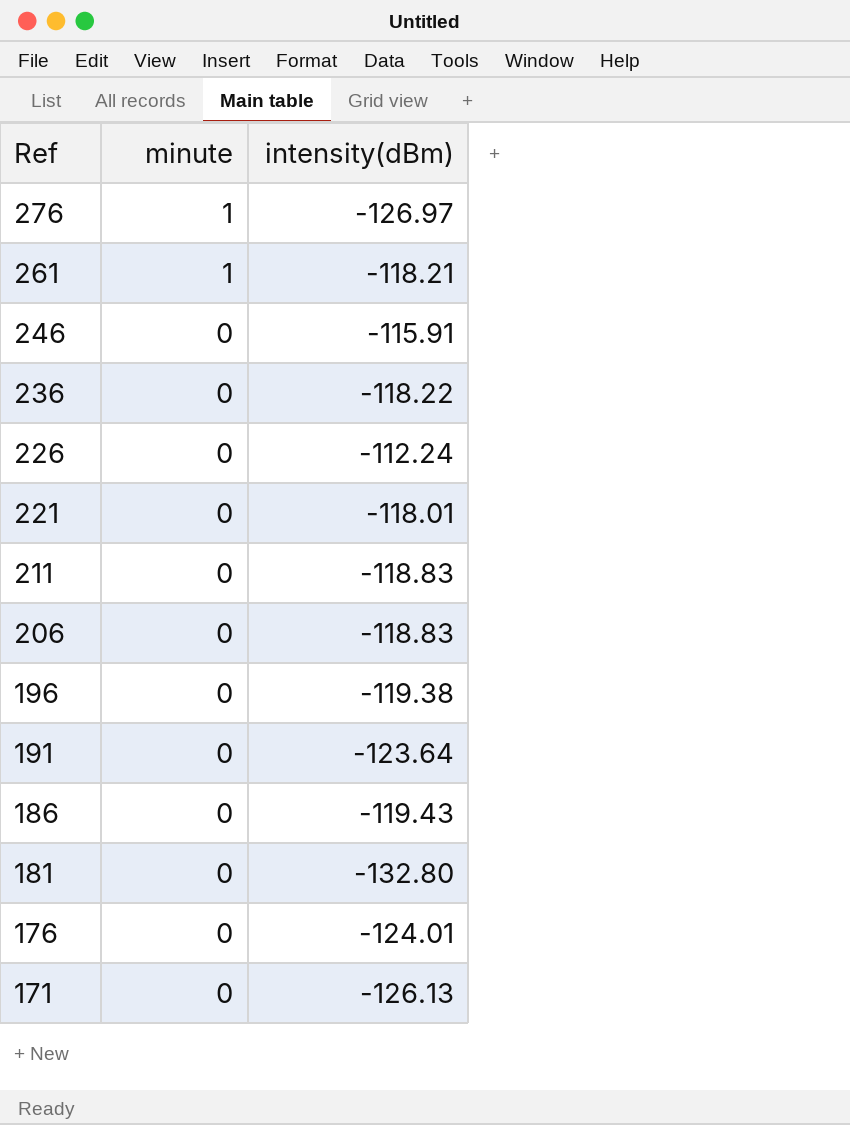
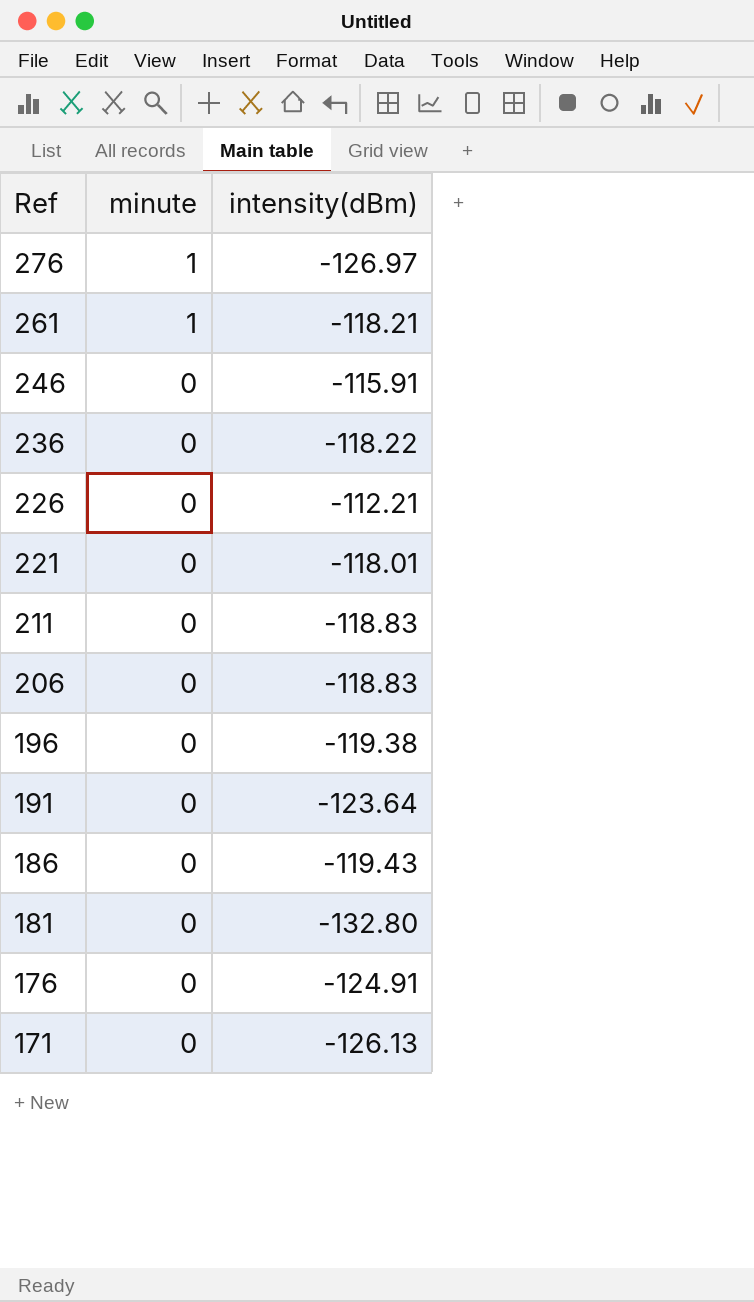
226 | intensity(dBm): -112.24 -> -112.21
176 | intensity(dBm): -124.01 -> -124.91

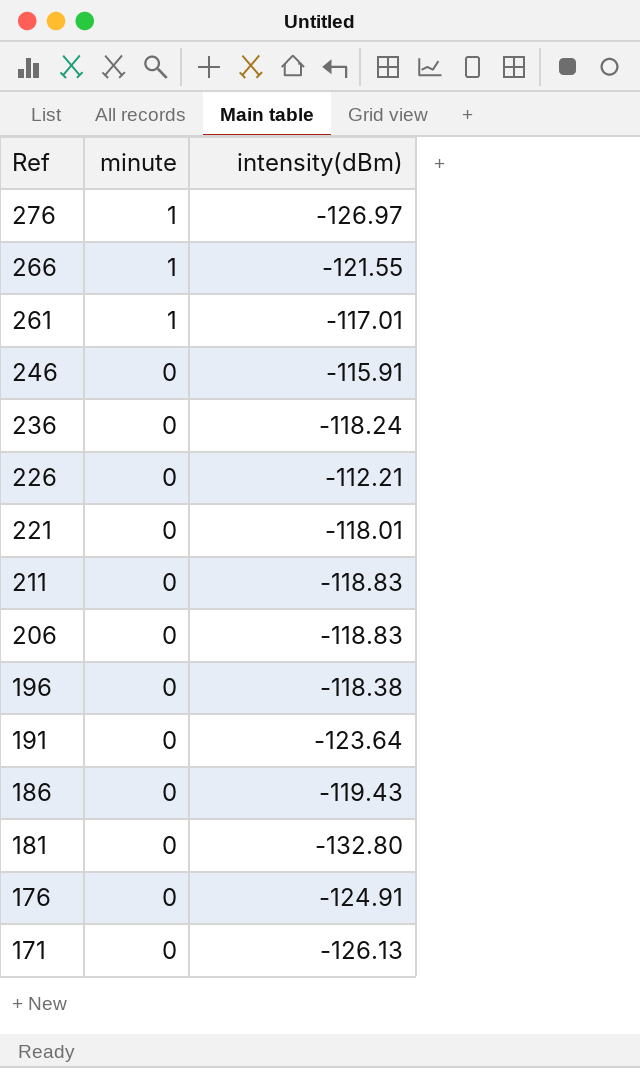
row 266: none -> 1 | -121.55
261 | intensity(dBm): -118.21 -> -117.01
236 | intensity(dBm): -118.22 -> -118.24
196 | intensity(dBm): -119.38 -> -118.38

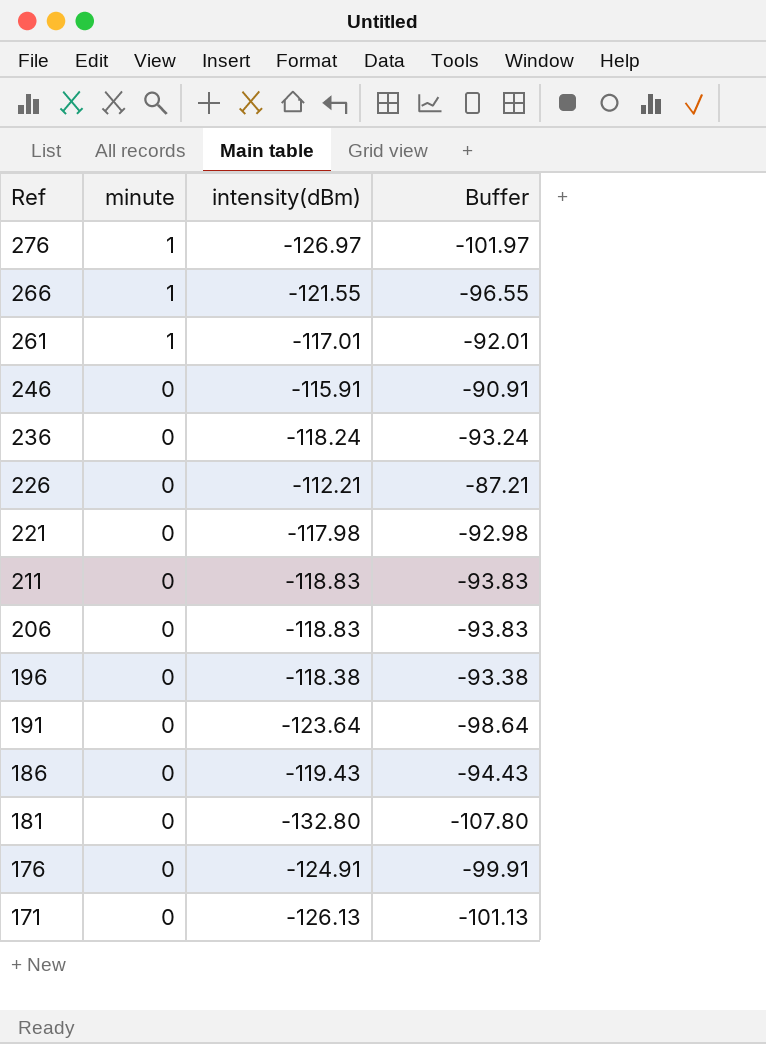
column Buffer | formula: none -> [intensity(dBm)] + 25
221 | intensity(dBm): -118.01 -> -117.98

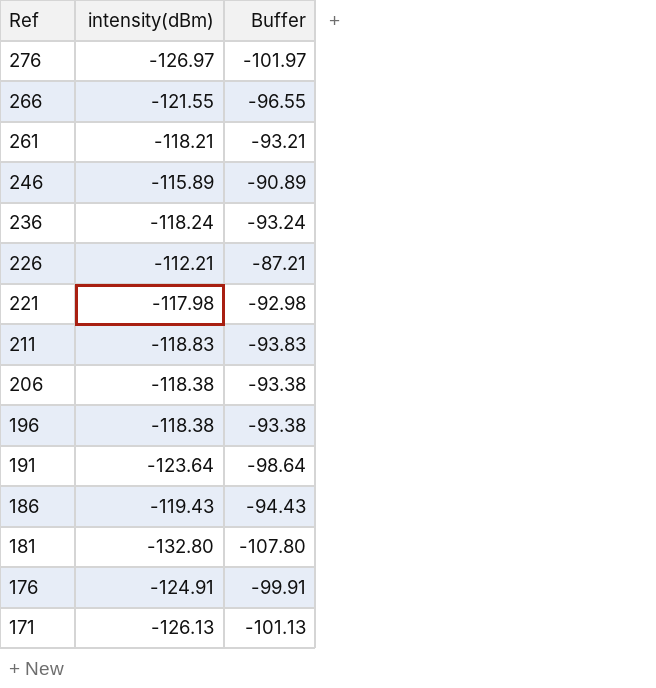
column minute | position: 2 -> none
261 | intensity(dBm): -117.01 -> -118.21
261 | Buffer: -92.01 -> -93.21
246 | intensity(dBm): -115.91 -> -115.89
246 | Buffer: -90.91 -> -90.89
206 | intensity(dBm): -118.83 -> -118.38
206 | Buffer: -93.83 -> -93.38

